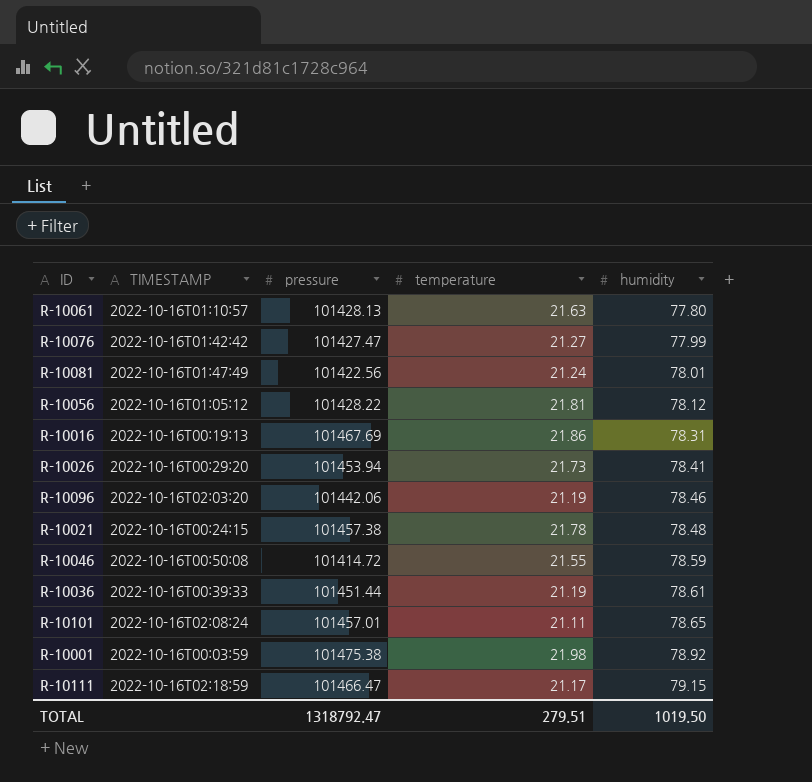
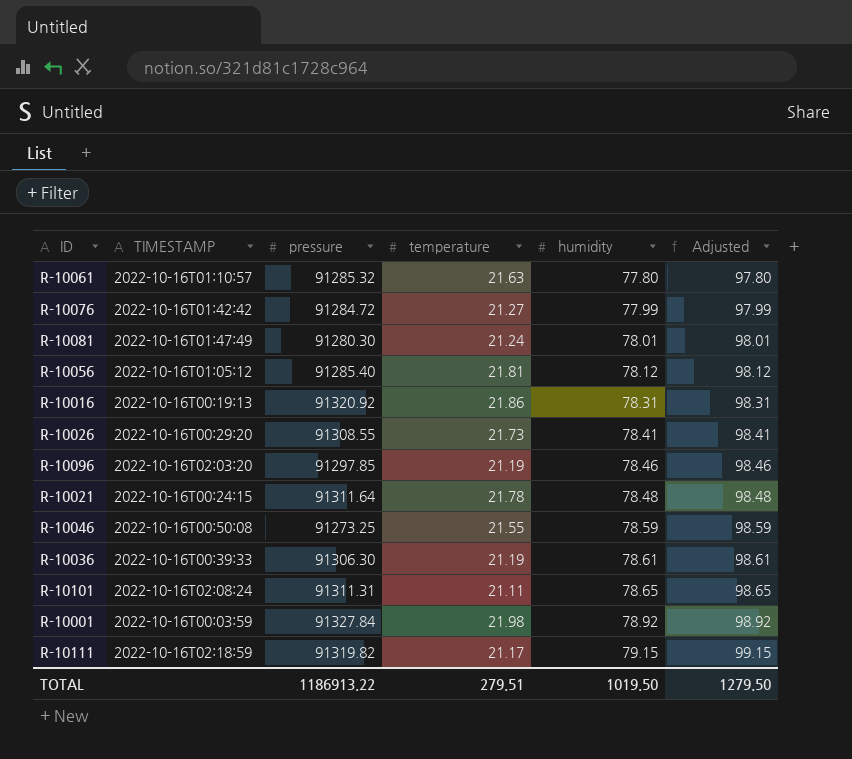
column Adjusted | formula: none -> [humidity] + 20
R-10061 | pressure: 101428.13 -> 91285.32
R-10076 | pressure: 101427.47 -> 91284.72
R-10081 | pressure: 101422.56 -> 91280.30
R-10056 | pressure: 101428.22 -> 91285.40
R-10016 | pressure: 101467.69 -> 91320.92
R-10026 | pressure: 101453.94 -> 91308.55
R-10096 | pressure: 101442.06 -> 91297.85
R-10021 | pressure: 101457.38 -> 91311.64
R-10046 | pressure: 101414.72 -> 91273.25
R-10036 | pressure: 101451.44 -> 91306.30
R-10101 | pressure: 101457.01 -> 91311.31
R-10001 | pressure: 101475.38 -> 91327.84
R-10111 | pressure: 101466.47 -> 91319.82
TOTAL | pressure: 1318792.47 -> 1186913.22

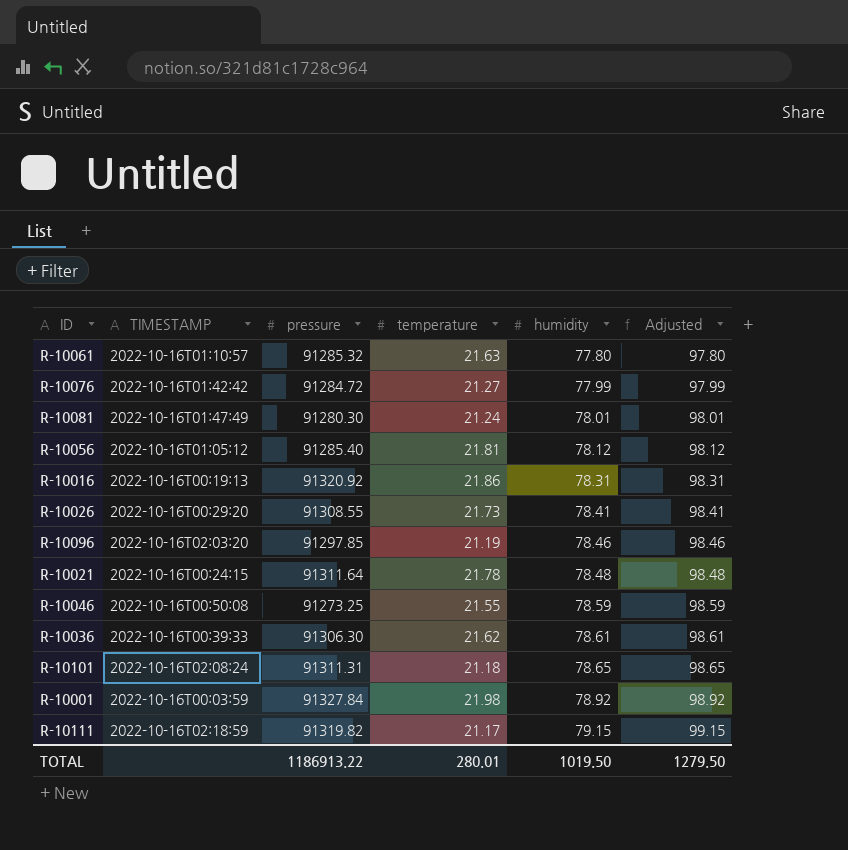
R-10036 | temperature: 21.19 -> 21.62
R-10101 | temperature: 21.11 -> 21.18
TOTAL | temperature: 279.51 -> 280.01

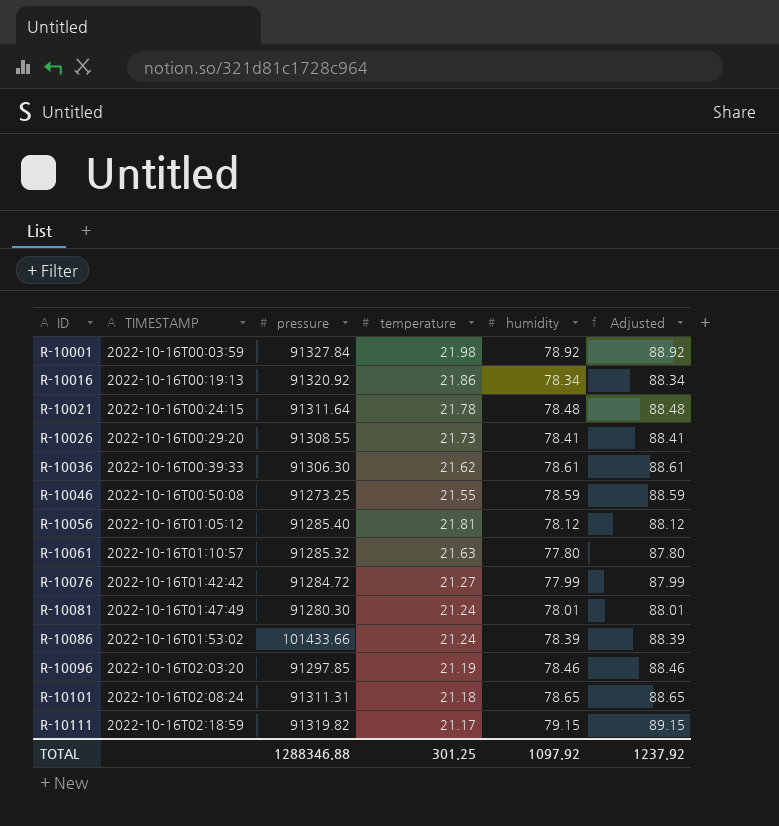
row order: humidity ascending -> ID ascending
column Adjusted | formula: [humidity] + 20 -> [humidity] + 10
R-10016 | humidity: 78.31 -> 78.34
row R-10086: none -> 2022-10-16T01:53:02 | 101433.66 | 21.24 | 78.39 | 88.39
TOTAL | pressure: 1186913.22 -> 1288346.88
TOTAL | temperature: 280.01 -> 301.25
TOTAL | humidity: 1019.50 -> 1097.92
TOTAL | Adjusted: 1279.50 -> 1237.92

